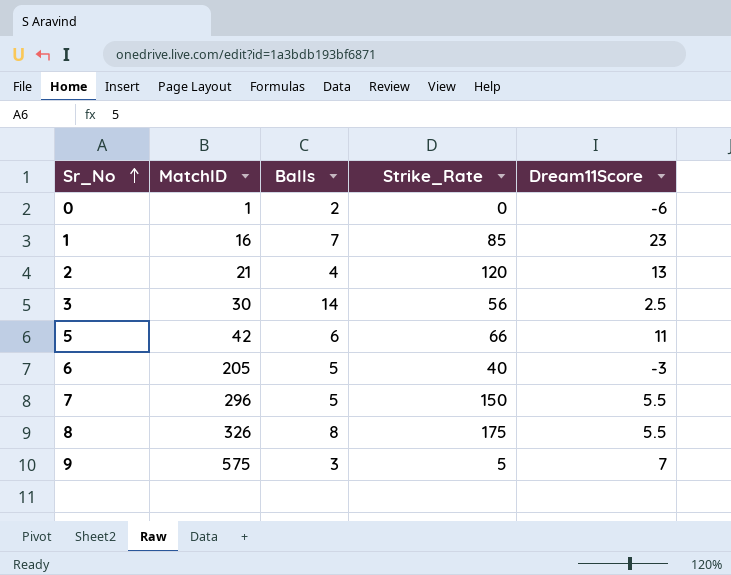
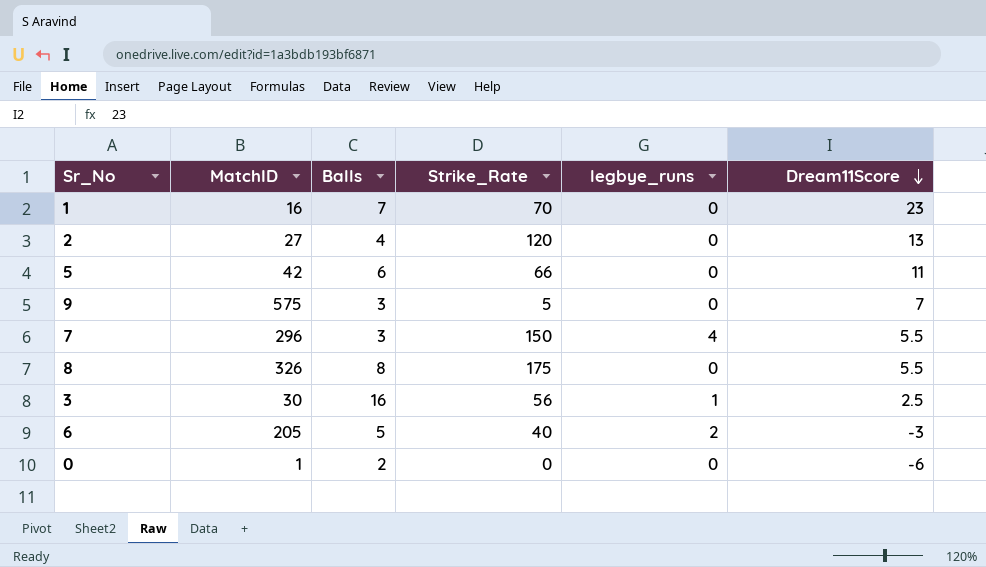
row order: Sr_No ascending -> Dream11Score descending
column legbye_runs | position: none -> 5
1 | Strike_Rate: 85 -> 70
2 | MatchID: 21 -> 27
7 | Balls: 5 -> 3
3 | Balls: 14 -> 16

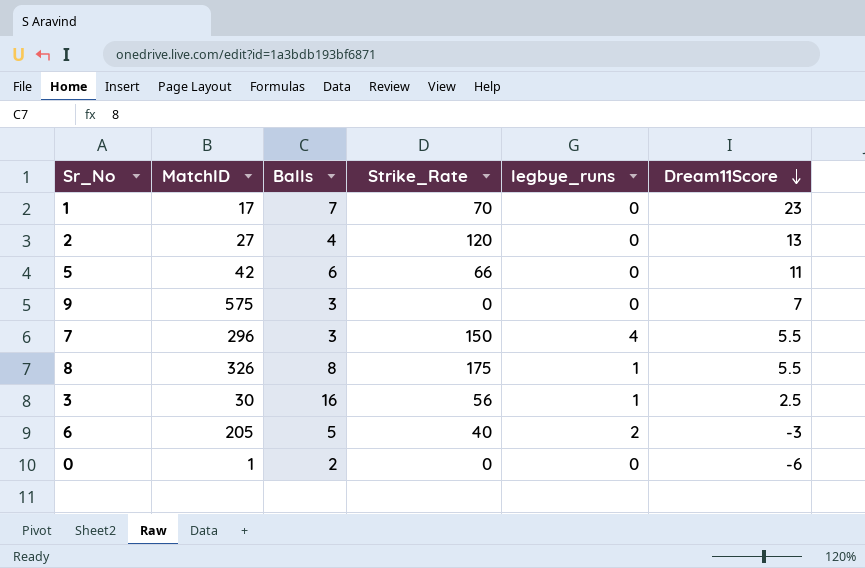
1 | MatchID: 16 -> 17
9 | Strike_Rate: 5 -> 0
8 | legbye_runs: 0 -> 1

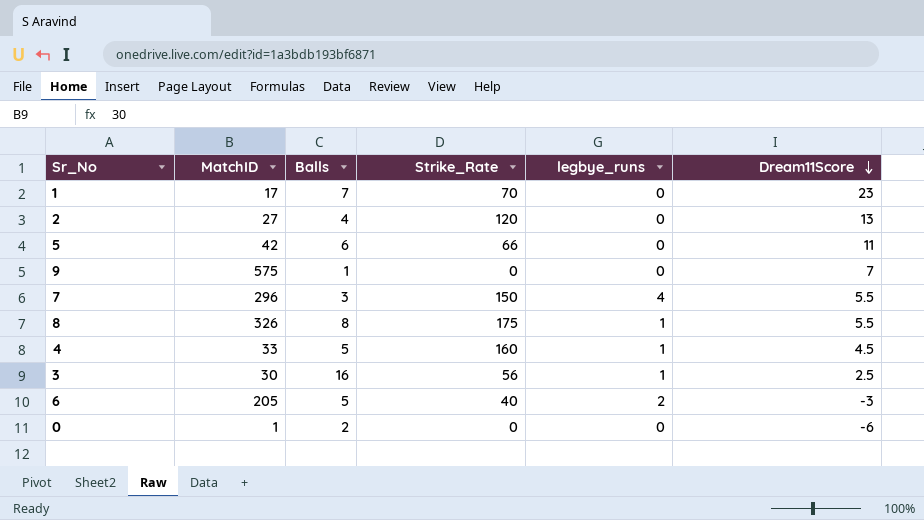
9 | Balls: 3 -> 1
row 4: none -> 33 | 5 | 160 | 1 | 4.5

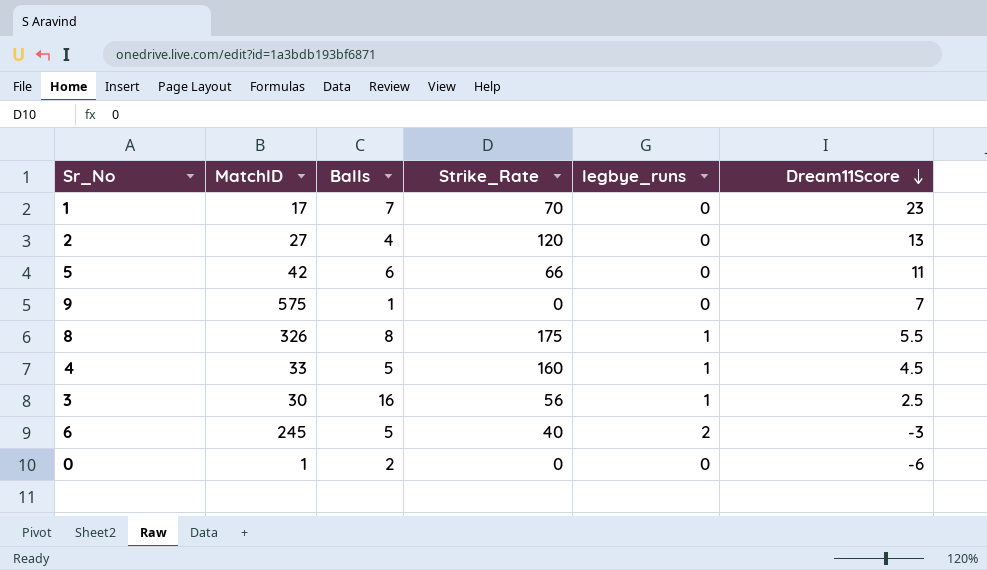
row 7: 296 | 3 | 150 | 4 | 5.5 -> none
6 | MatchID: 205 -> 245

